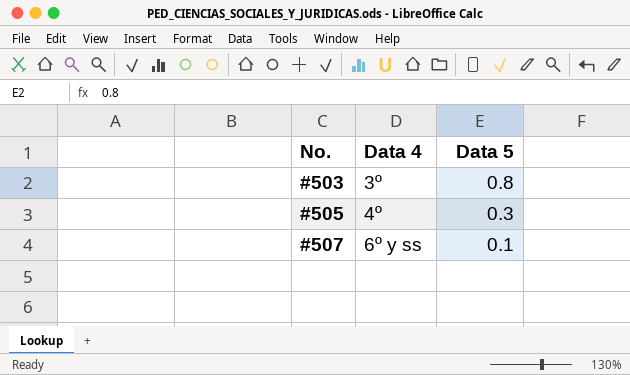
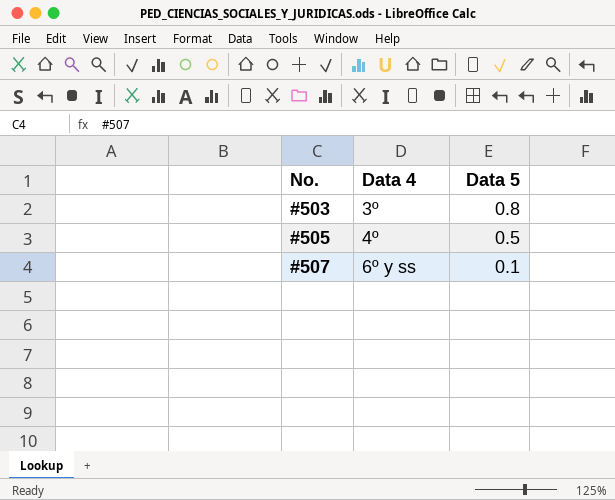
#505 | Data 5: 0.3 -> 0.5

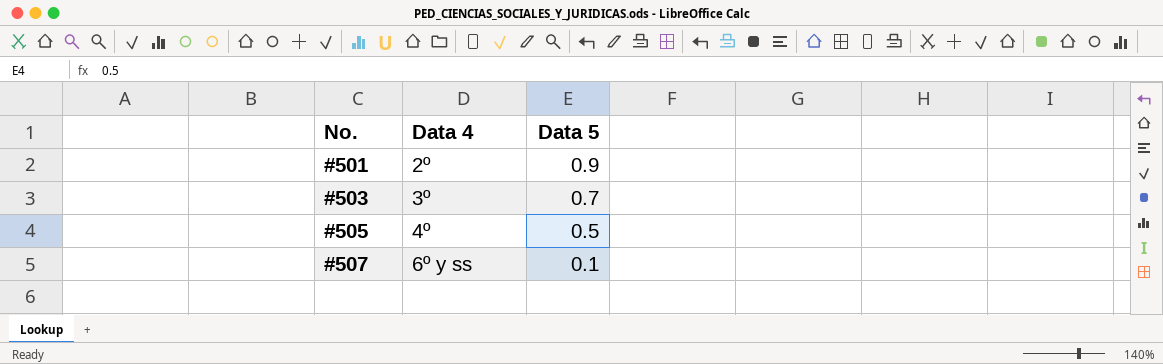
row #501: none -> 2º | 0.9
#503 | Data 5: 0.8 -> 0.7

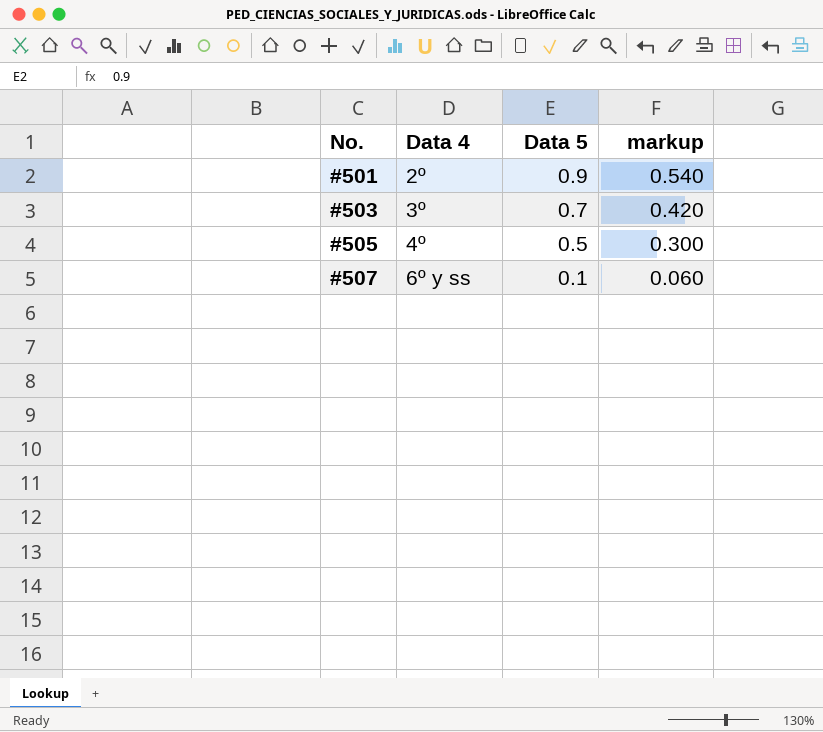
column markup | formula: none -> [Data 5] * 0.6

